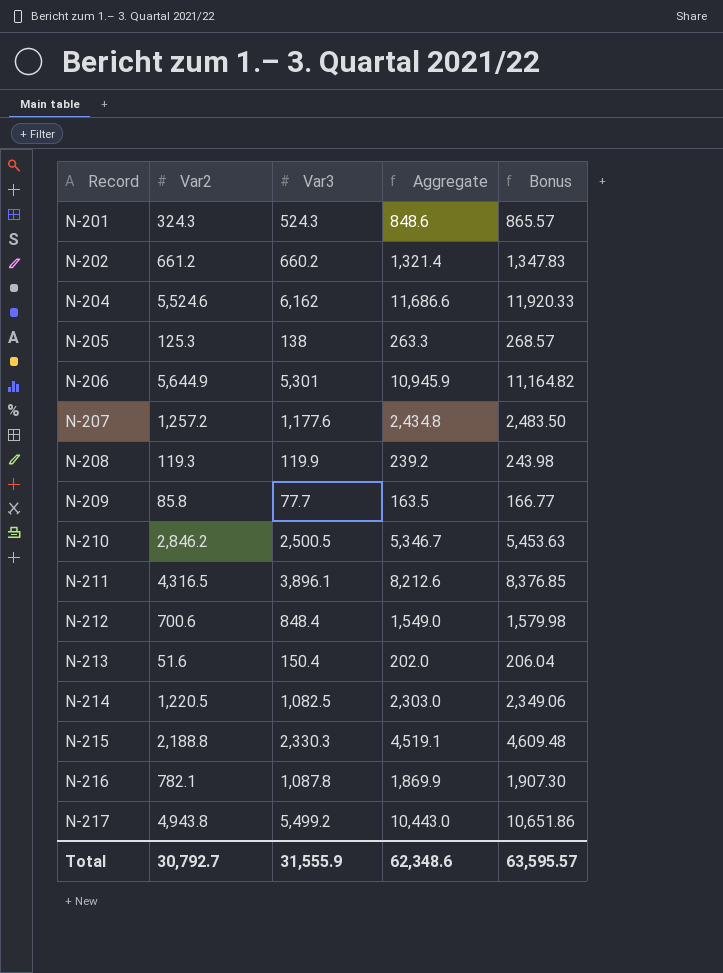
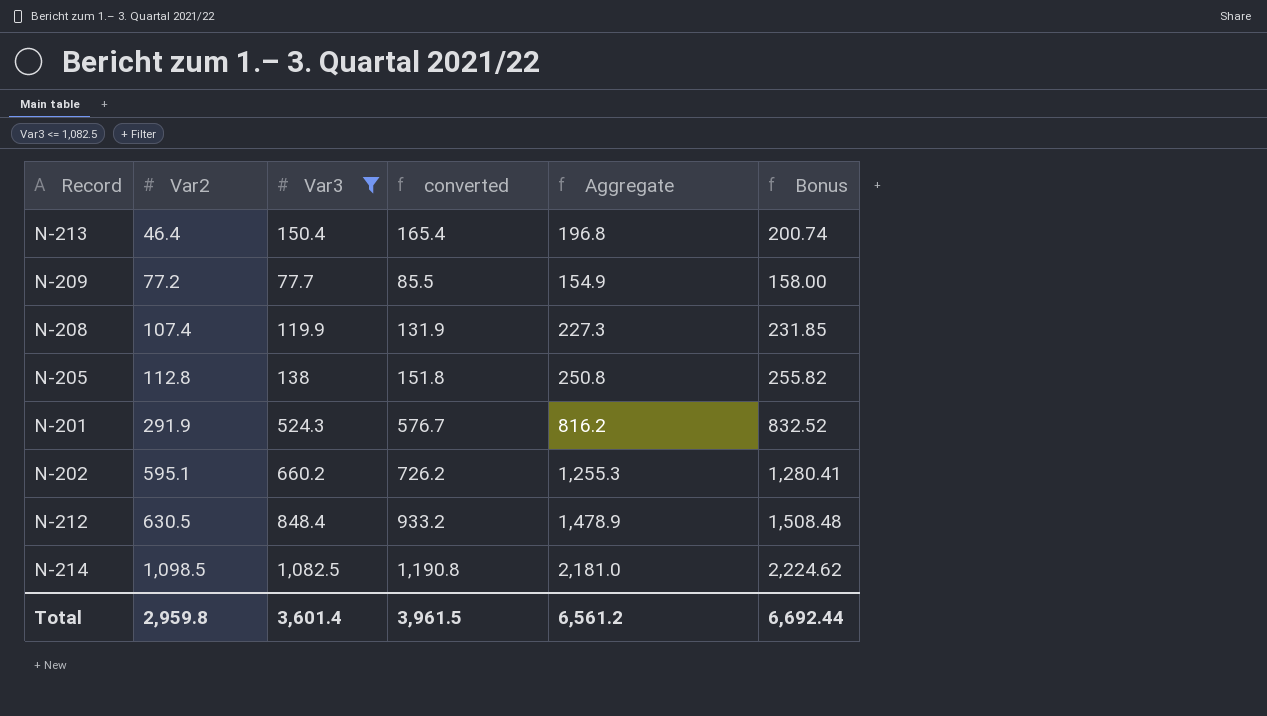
filter: none -> Var3 <= 1,082.5
row order: Record ascending -> Var2 ascending
column converted | formula: none -> [Var3] * 1.1
N-213 | Var2: 51.6 -> 46.4
N-213 | Aggregate: 202.0 -> 196.8
N-213 | Bonus: 206.04 -> 200.74
N-209 | Var2: 85.8 -> 77.2
N-209 | Aggregate: 163.5 -> 154.9
N-209 | Bonus: 166.77 -> 158.00
N-208 | Var2: 119.3 -> 107.4
N-208 | Aggregate: 239.2 -> 227.3
N-208 | Bonus: 243.98 -> 231.85
N-205 | Var2: 125.3 -> 112.8
N-205 | Aggregate: 263.3 -> 250.8
N-205 | Bonus: 268.57 -> 255.82
N-201 | Var2: 324.3 -> 291.9
N-201 | Aggregate: 848.6 -> 816.2
N-201 | Bonus: 865.57 -> 832.52
N-202 | Var2: 661.2 -> 595.1
N-202 | Aggregate: 1,321.4 -> 1,255.3
N-202 | Bonus: 1,347.83 -> 1,280.41
N-212 | Var2: 700.6 -> 630.5
N-212 | Aggregate: 1,549.0 -> 1,478.9
N-212 | Bonus: 1,579.98 -> 1,508.48
N-214 | Var2: 1,220.5 -> 1,098.5
N-214 | Aggregate: 2,303.0 -> 2,181.0
N-214 | Bonus: 2,349.06 -> 2,224.62
Total | Var2: 30,792.7 -> 2,959.8
Total | Var3: 31,555.9 -> 3,601.4
Total | Aggregate: 62,348.6 -> 6,561.2
Total | Bonus: 63,595.57 -> 6,692.44

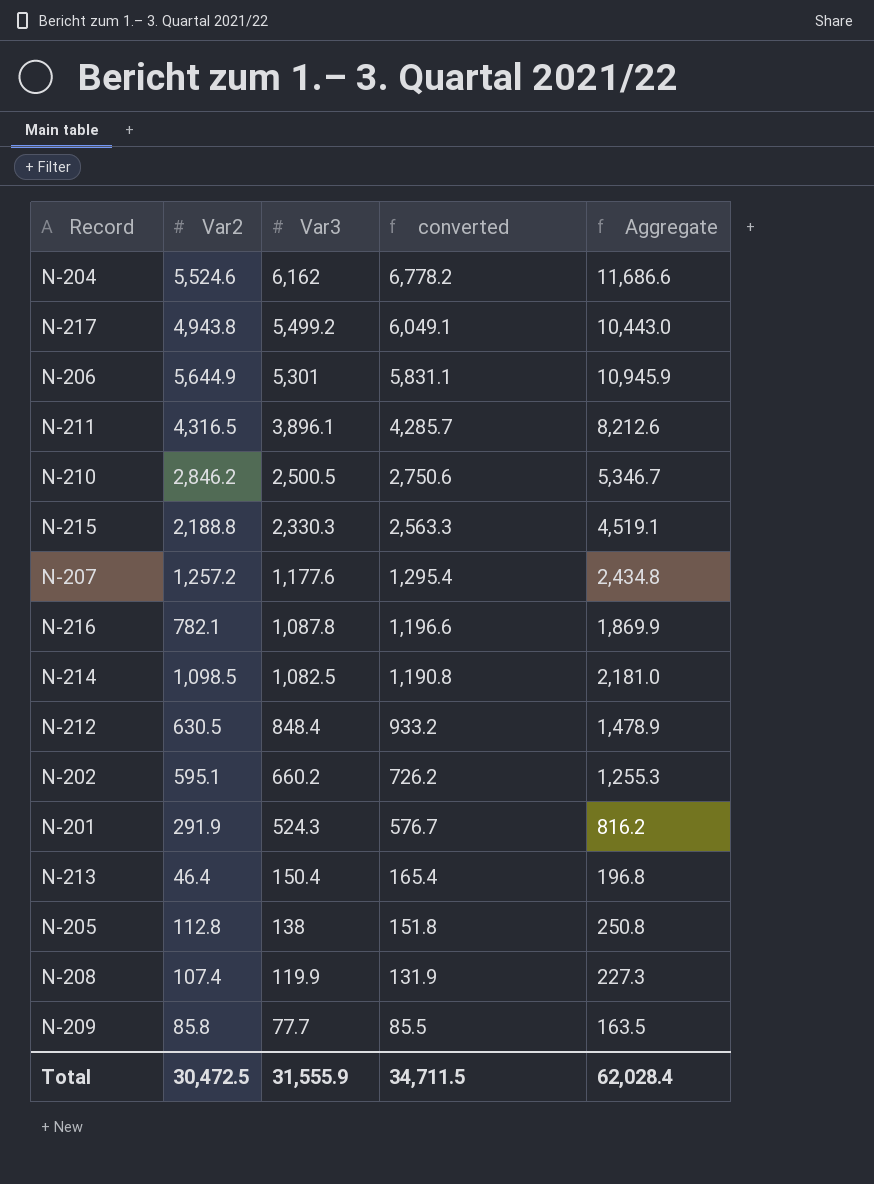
filter: Var3 <= 1,082.5 -> none
row order: Var2 ascending -> Var3 descending
column Bonus | formula: [Aggregate] * 1.02 -> none
N-209 | Var2: 77.2 -> 85.8
N-209 | Aggregate: 154.9 -> 163.5
Total | Var2: 2,959.8 -> 30,472.5
Total | Var3: 3,601.4 -> 31,555.9
Total | converted: 3,961.5 -> 34,711.5
Total | Aggregate: 6,561.2 -> 62,028.4

